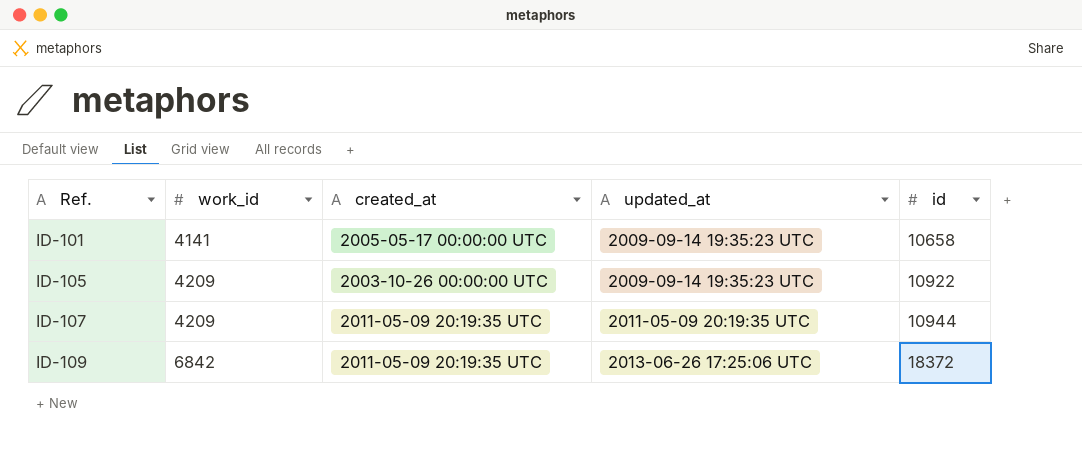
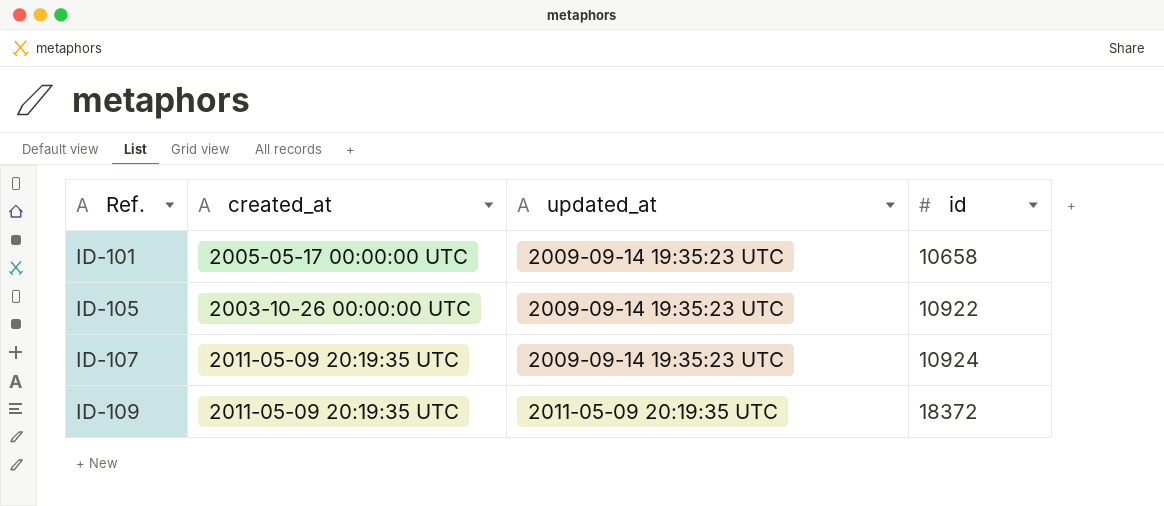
column work_id | position: 2 -> none
ID-107 | updated_at: 2011-05-09 20:19:35 UTC -> 2009-09-14 19:35:23 UTC
ID-107 | id: 10944 -> 10924
ID-109 | updated_at: 2013-06-26 17:25:06 UTC -> 2011-05-09 20:19:35 UTC

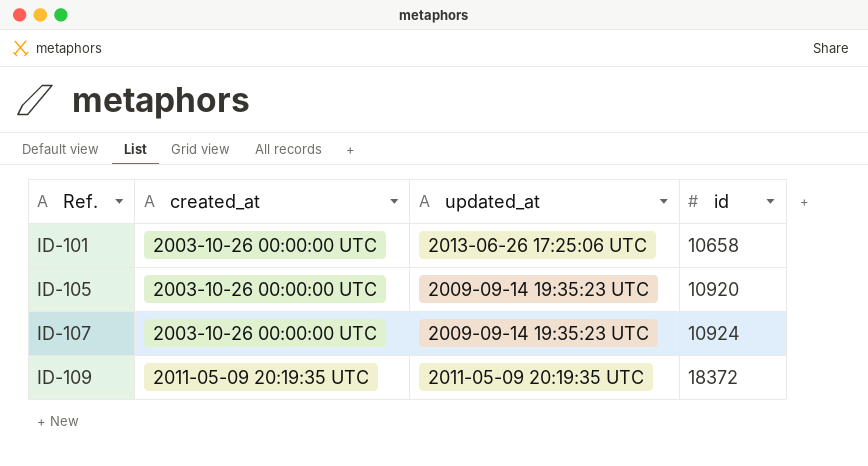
ID-101 | created_at: 2005-05-17 00:00:00 UTC -> 2003-10-26 00:00:00 UTC
ID-101 | updated_at: 2009-09-14 19:35:23 UTC -> 2013-06-26 17:25:06 UTC
ID-105 | id: 10922 -> 10920
ID-107 | created_at: 2011-05-09 20:19:35 UTC -> 2003-10-26 00:00:00 UTC

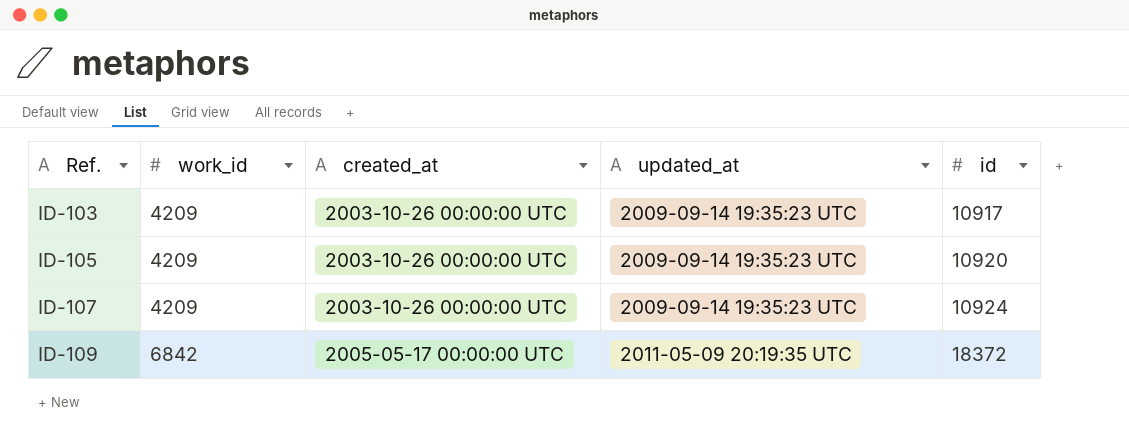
column work_id | position: none -> 2
row ID-101: 2003-10-26 00:00:00 UTC | 2013-06-26 17:25:06 UTC | 10658 -> none
row ID-103: none -> 4209 | 2003-10-26 00:00:00 UTC | 2009-09-14 19:35:23 UTC | 10917
ID-109 | created_at: 2011-05-09 20:19:35 UTC -> 2005-05-17 00:00:00 UTC

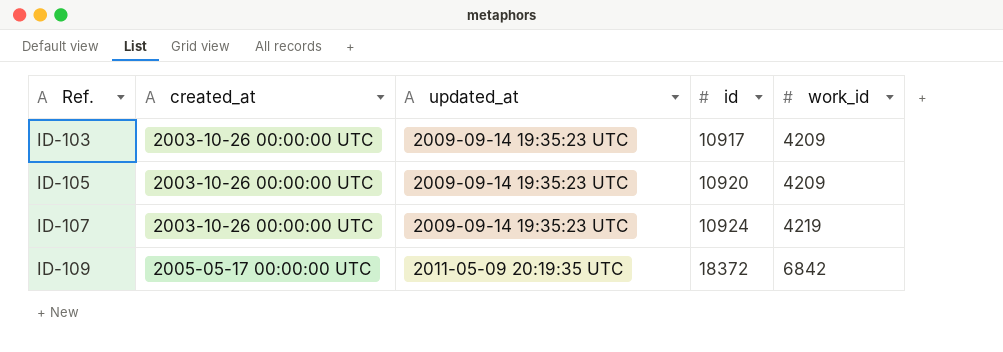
column work_id | position: 2 -> 5
ID-107 | work_id: 4209 -> 4219

